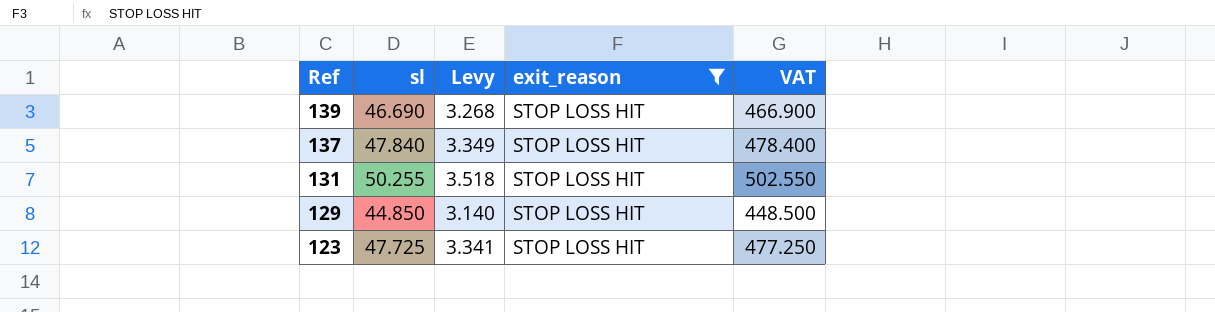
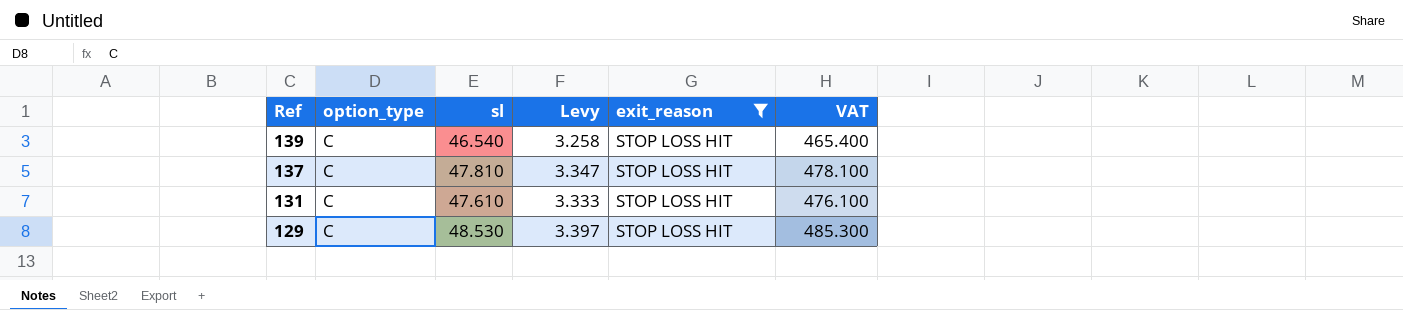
column option_type | position: none -> 2
row 123: 47.725 | 3.341 | STOP LOSS HIT | 477.250 -> none
139 | sl: 46.690 -> 46.540
139 | Levy: 3.268 -> 3.258
139 | VAT: 466.900 -> 465.400
137 | sl: 47.840 -> 47.810
137 | Levy: 3.349 -> 3.347
137 | VAT: 478.400 -> 478.100
131 | sl: 50.255 -> 47.610
131 | Levy: 3.518 -> 3.333
131 | VAT: 502.550 -> 476.100
129 | sl: 44.850 -> 48.530
129 | Levy: 3.140 -> 3.397
129 | VAT: 448.500 -> 485.300

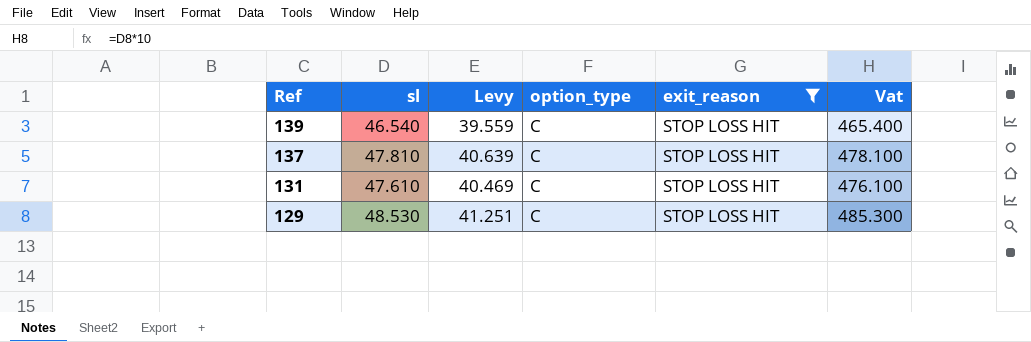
column Levy | formula: [sl] * 0.07 -> [sl] * 0.85
column option_type | position: 2 -> 4
column name: VAT -> Vat

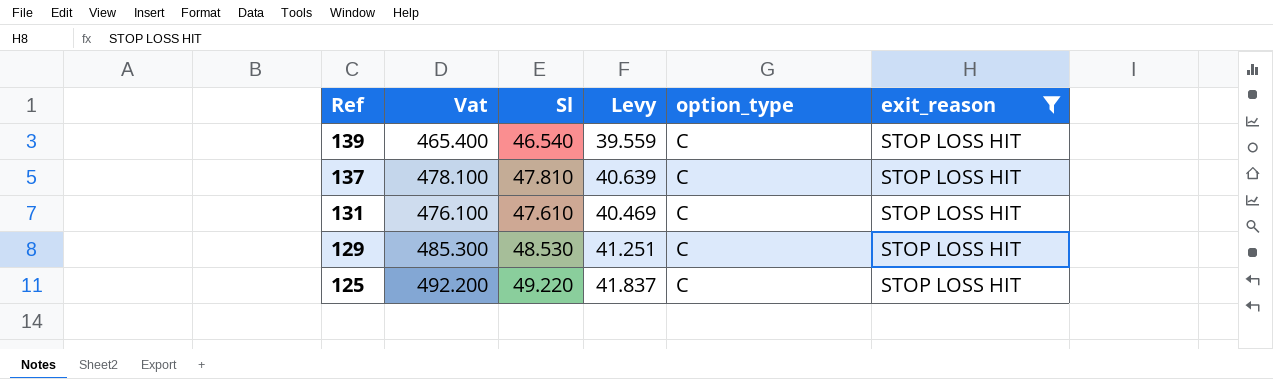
column Vat | position: 6 -> 2
column name: sl -> Sl
row 125: none -> 492.200 | 49.220 | 41.837 | C | STOP LOSS HIT

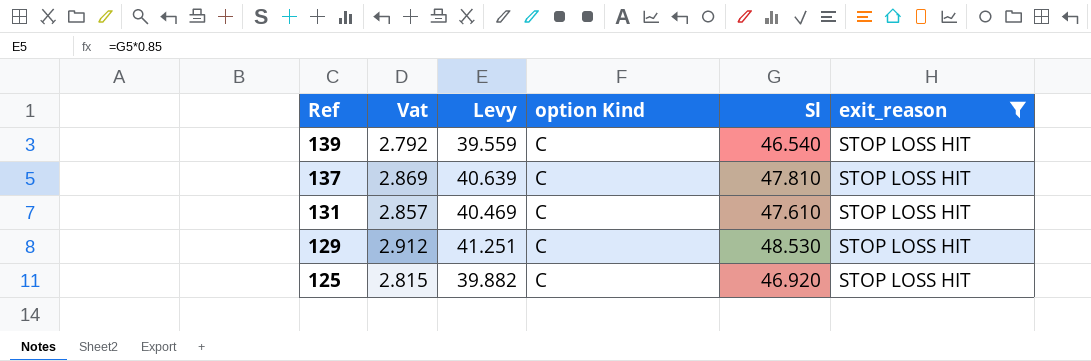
column Vat | formula: [Sl] * 10 -> [Sl] * 0.06
column name: option_type -> option Kind
column Sl | position: 3 -> 5
125 | Levy: 41.837 -> 39.882
125 | Sl: 49.220 -> 46.920

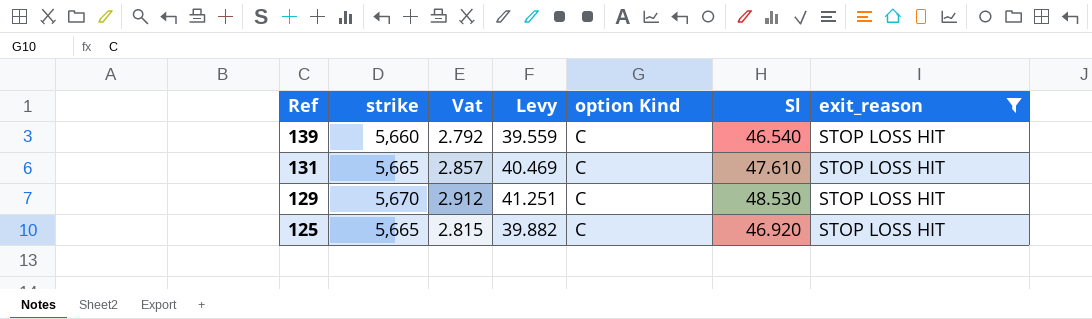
column strike | position: none -> 2
row 137: 2.869 | 40.639 | C | 47.810 | STOP LOSS HIT -> none

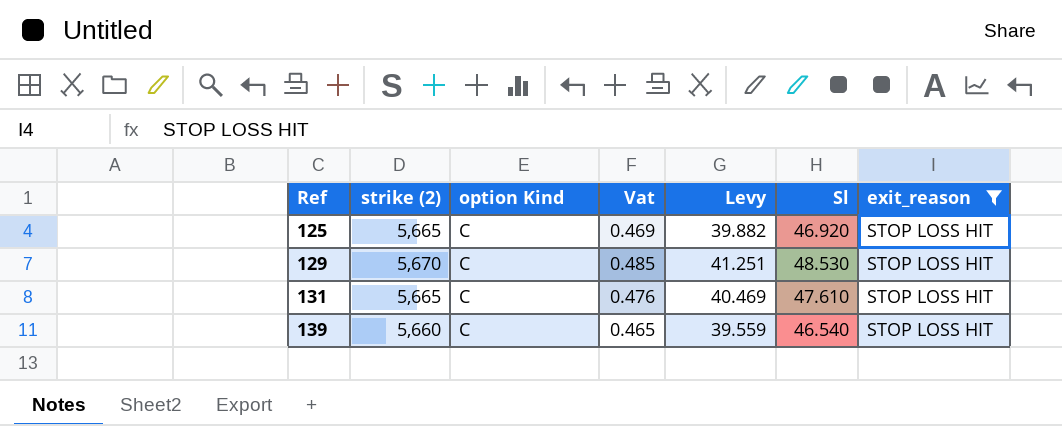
row order: Ref descending -> Ref ascending
column name: strike -> strike (2)
column option Kind | position: 5 -> 3
column Vat | formula: [Sl] * 0.06 -> [Sl] * 0.01

